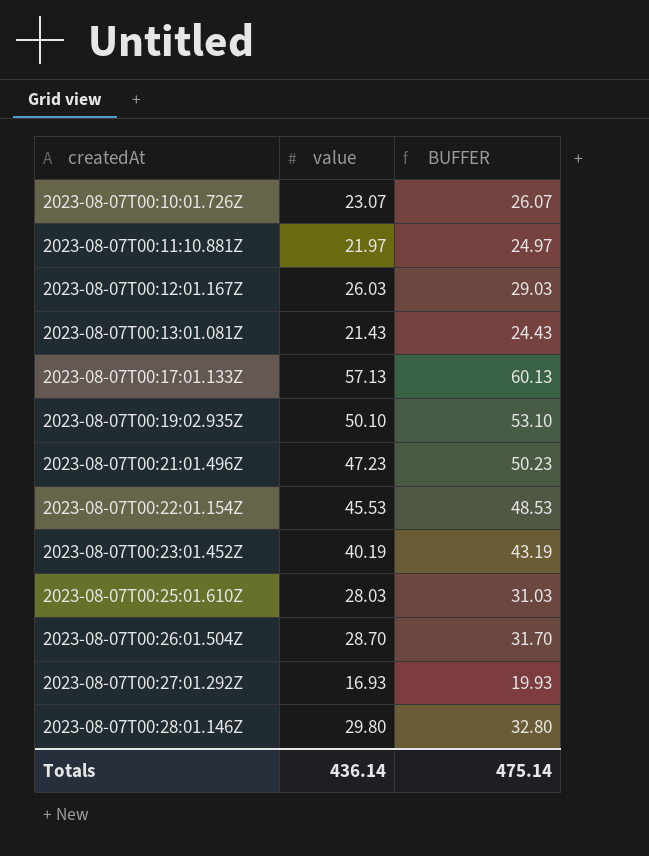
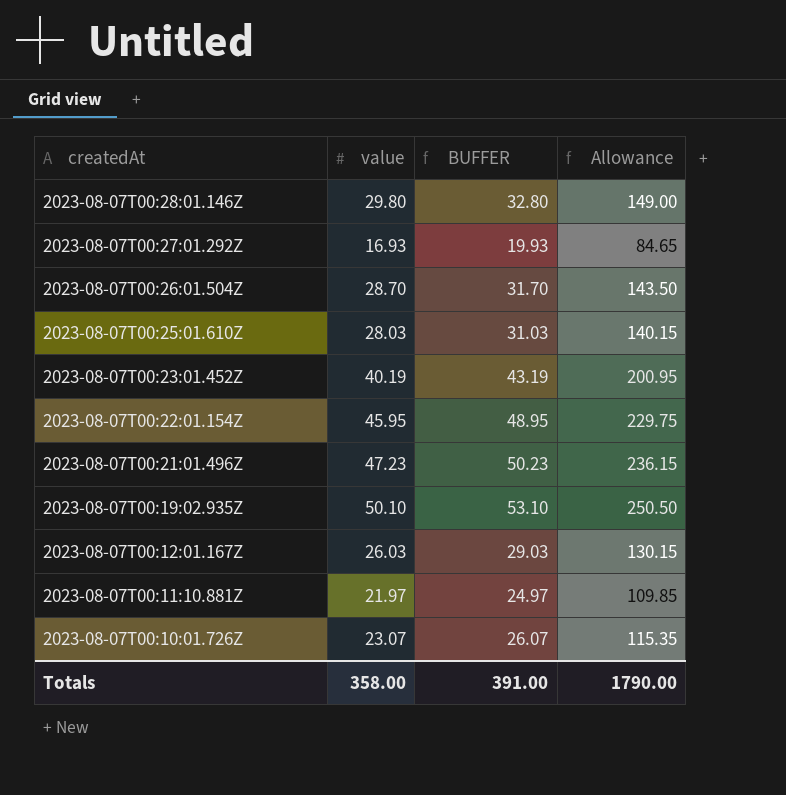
row order: createdAt ascending -> createdAt descending
column Allowance | formula: none -> [value] * 5
row 2023-08-07T00:13:01.081Z: 21.43 | 24.43 -> none
row 2023-08-07T00:17:01.133Z: 57.13 | 60.13 -> none
2023-08-07T00:22:01.154Z | value: 45.53 -> 45.95
2023-08-07T00:22:01.154Z | BUFFER: 48.53 -> 48.95
Totals | value: 436.14 -> 358.00
Totals | BUFFER: 475.14 -> 391.00

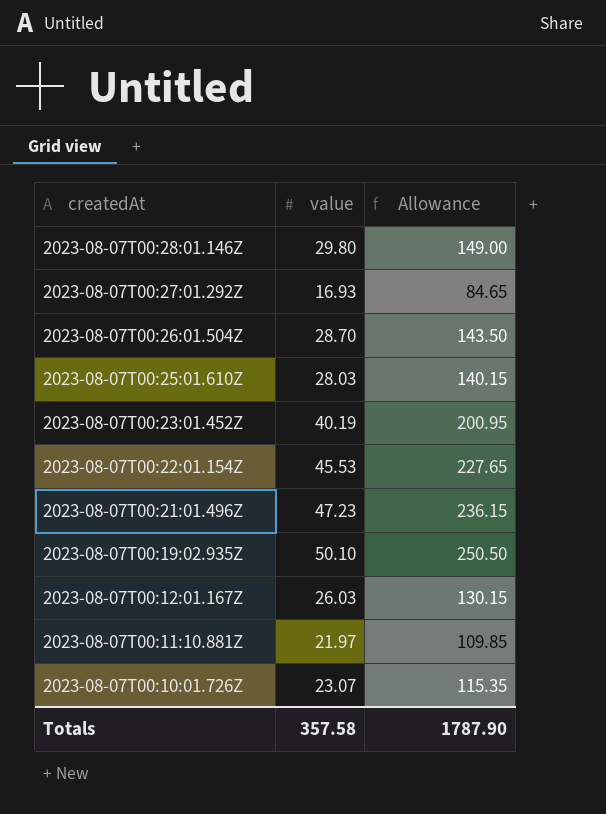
column BUFFER | formula: [value] + 3 -> none
2023-08-07T00:22:01.154Z | value: 45.95 -> 45.53
2023-08-07T00:22:01.154Z | Allowance: 229.75 -> 227.65
Totals | value: 358.00 -> 357.58
Totals | Allowance: 1790.00 -> 1787.90

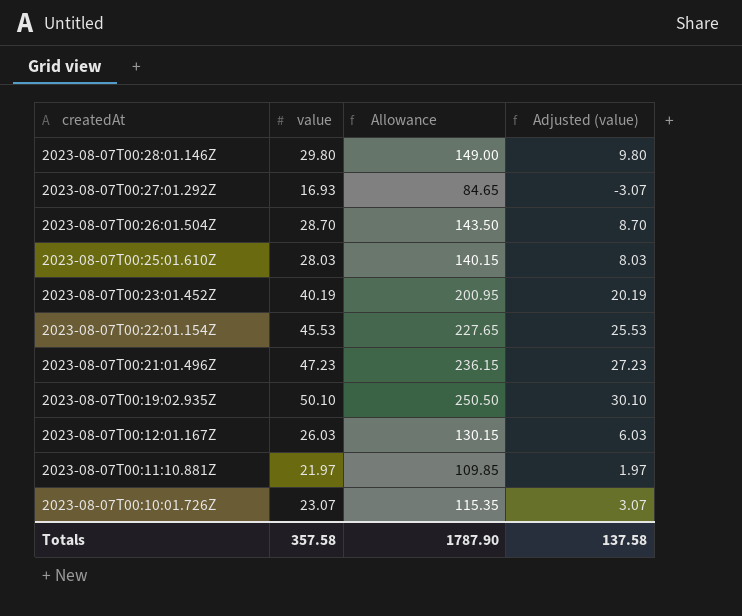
column Adjusted (value) | formula: none -> [value] - 20

